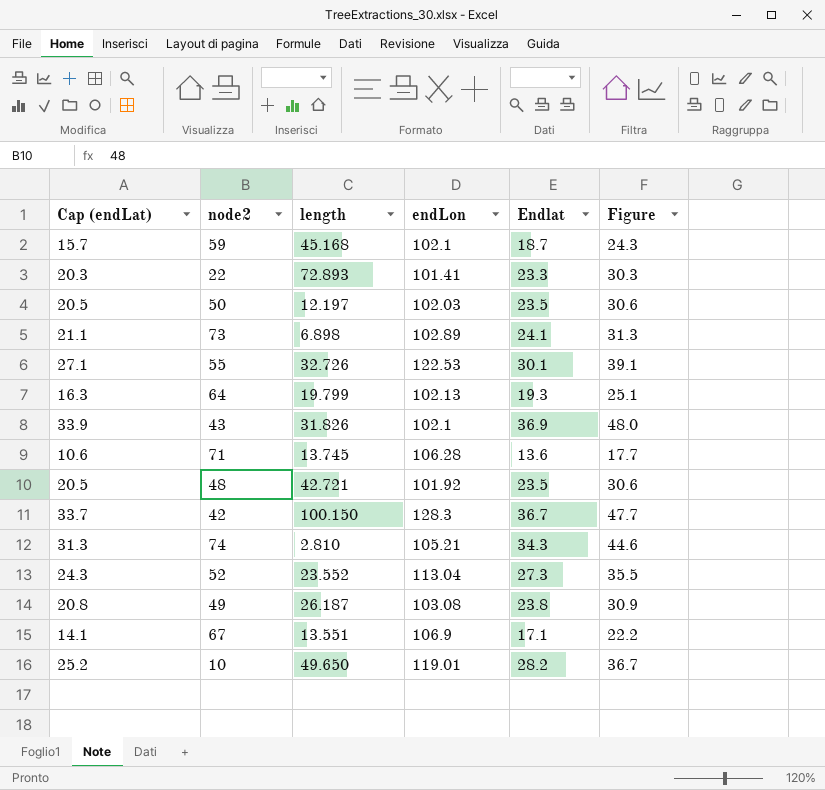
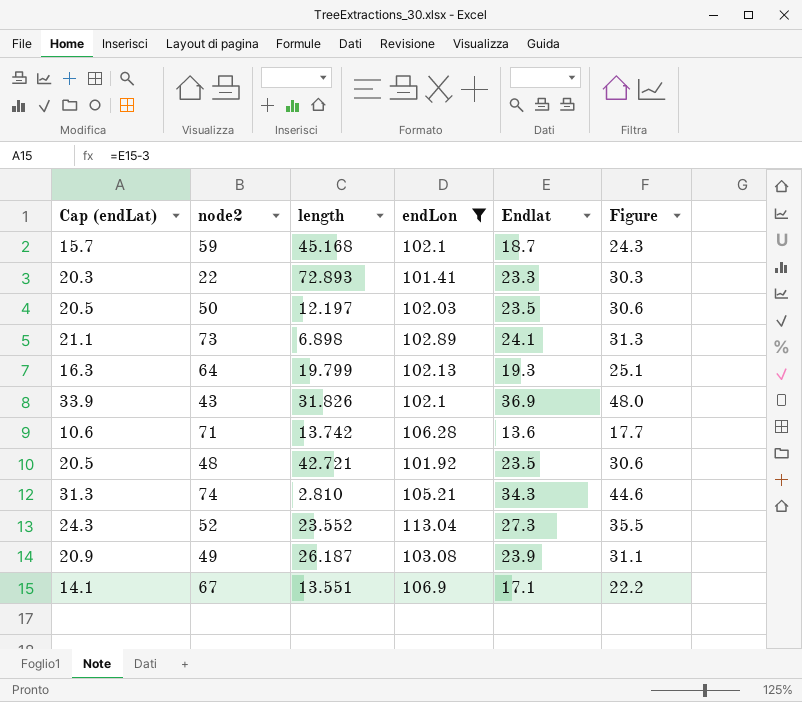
filter: none -> endLon <= 113.04
71 | length: 13.745 -> 13.742
49 | Cap (endLat): 20.8 -> 20.9
49 | Endlat: 23.8 -> 23.9
49 | Figure: 30.9 -> 31.1

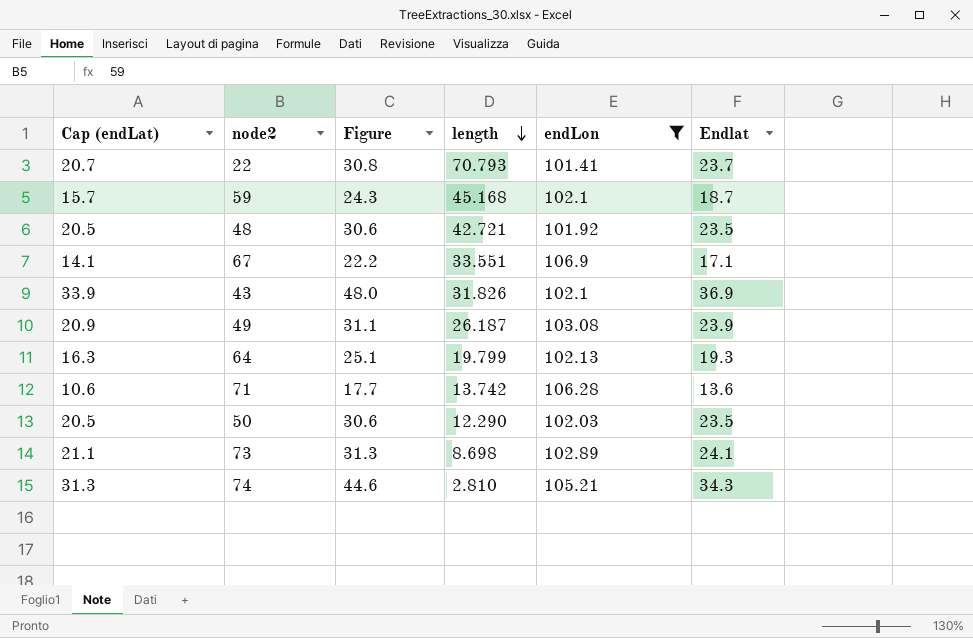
row order: none -> length descending
column Figure | position: 6 -> 3
row 52: 24.3 | 23.552 | 113.04 | 27.3 | 35.5 -> none
22 | Cap (endLat): 20.3 -> 20.7
22 | Figure: 30.3 -> 30.8
22 | length: 72.893 -> 70.793
22 | Endlat: 23.3 -> 23.7
67 | length: 13.551 -> 33.551
50 | length: 12.197 -> 12.290
73 | length: 6.898 -> 8.698

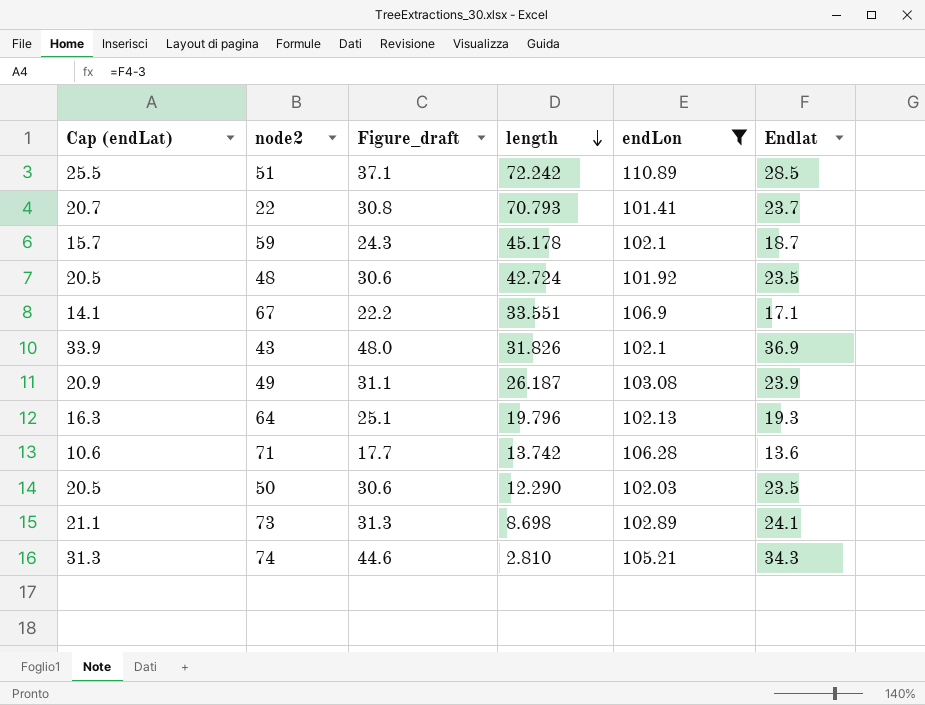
column name: Figure -> Figure_draft
row 51: none -> 25.5 | 37.1 | 72.242 | 110.89 | 28.5
59 | length: 45.168 -> 45.178
48 | length: 42.721 -> 42.724
64 | length: 19.799 -> 19.796

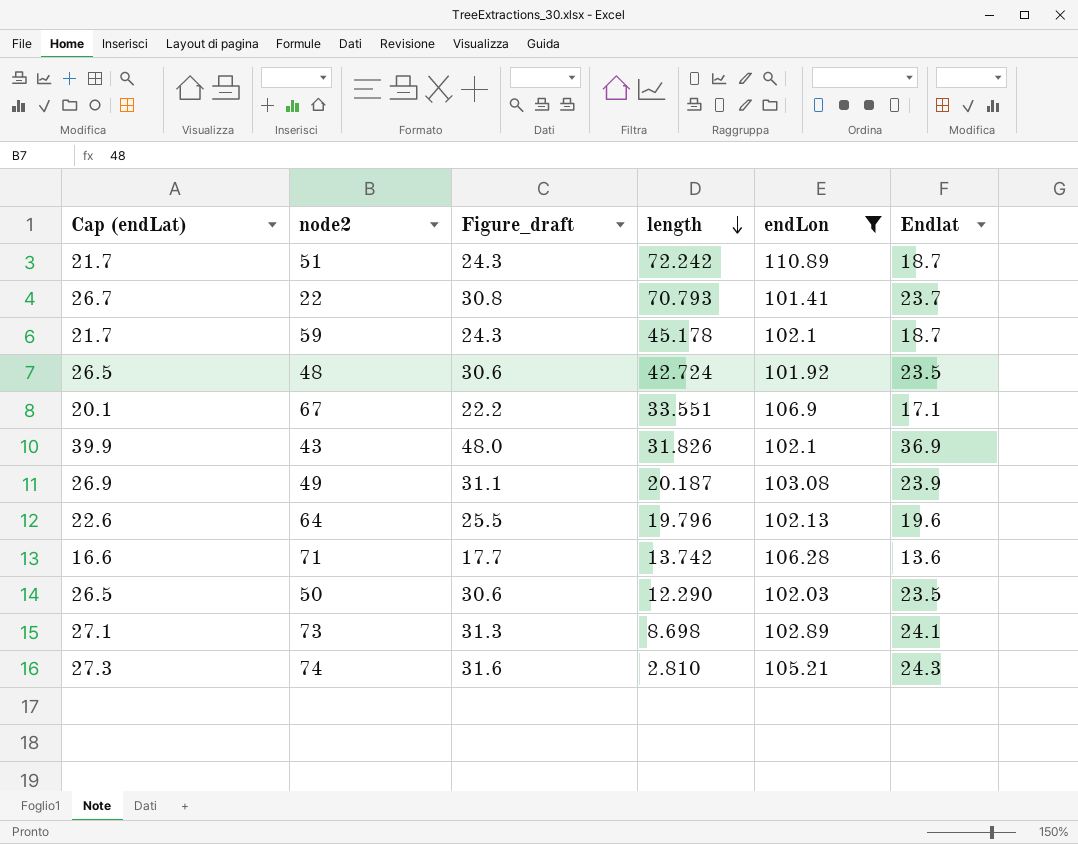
column Cap (endLat) | formula: [Endlat] - 3 -> [Endlat] + 3
51 | Figure_draft: 37.1 -> 24.3
51 | Endlat: 28.5 -> 18.7
49 | length: 26.187 -> 20.187
64 | Figure_draft: 25.1 -> 25.5
64 | Endlat: 19.3 -> 19.6
74 | Figure_draft: 44.6 -> 31.6
74 | Endlat: 34.3 -> 24.3

